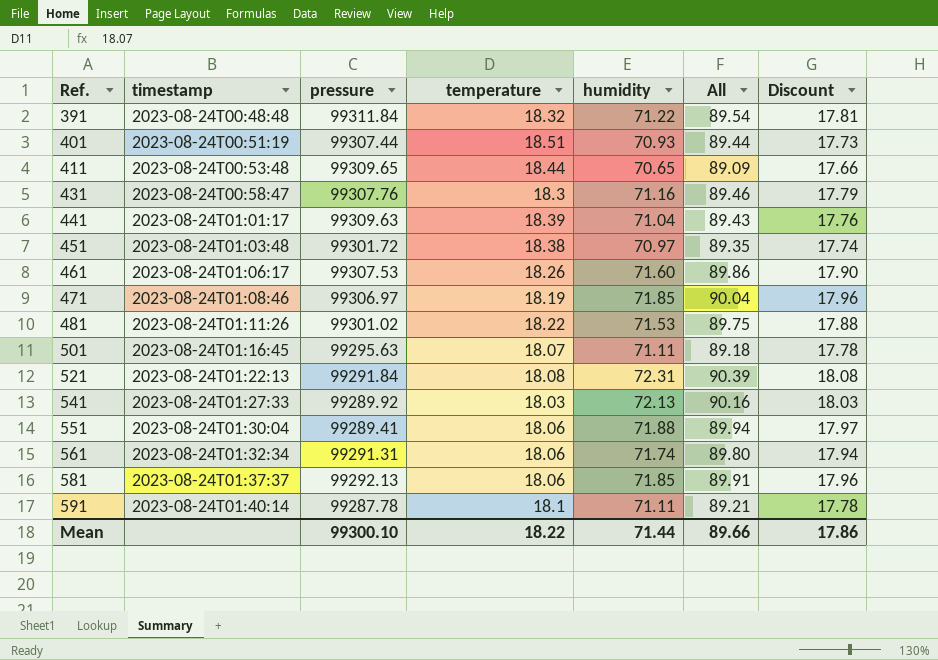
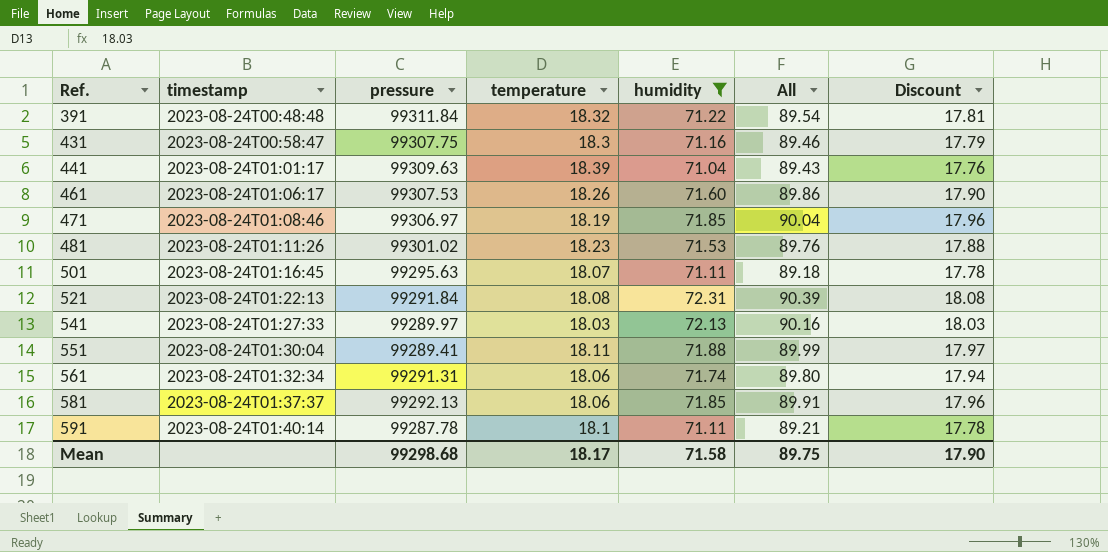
filter: none -> humidity >= 71.04
431 | pressure: 99307.76 -> 99307.75
481 | temperature: 18.22 -> 18.23
481 | All: 89.75 -> 89.76
541 | pressure: 99289.92 -> 99289.97
551 | temperature: 18.06 -> 18.11
551 | All: 89.94 -> 89.99
Mean | pressure: 99300.10 -> 99298.68
Mean | temperature: 18.22 -> 18.17
Mean | humidity: 71.44 -> 71.58
Mean | All: 89.66 -> 89.75
Mean | Discount: 17.86 -> 17.90

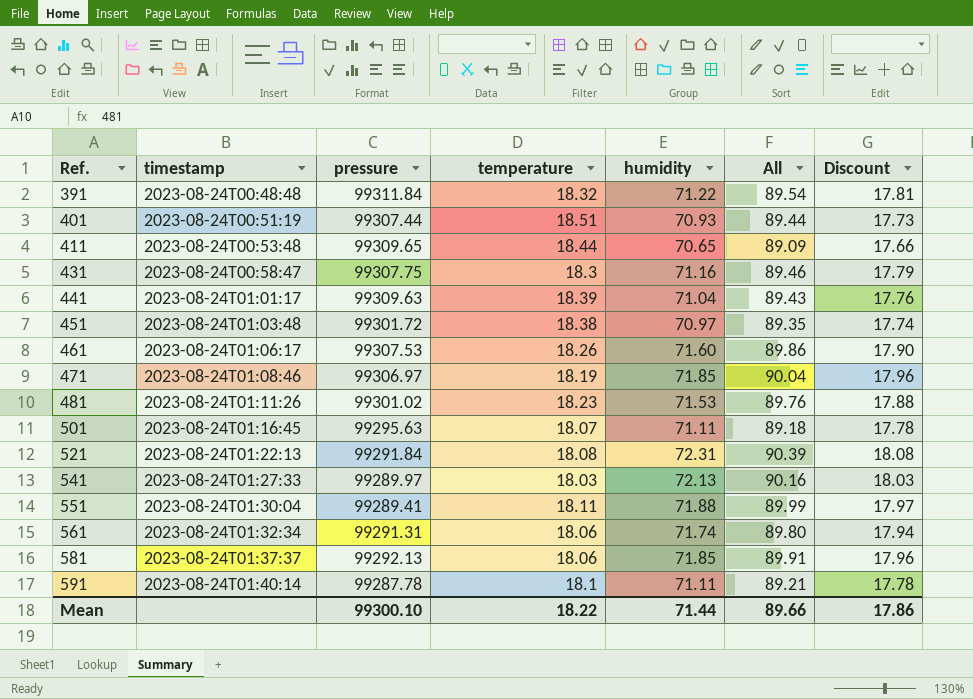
filter: humidity >= 71.04 -> none
Mean | pressure: 99298.68 -> 99300.10
Mean | temperature: 18.17 -> 18.22
Mean | humidity: 71.58 -> 71.44
Mean | All: 89.75 -> 89.66
Mean | Discount: 17.90 -> 17.86

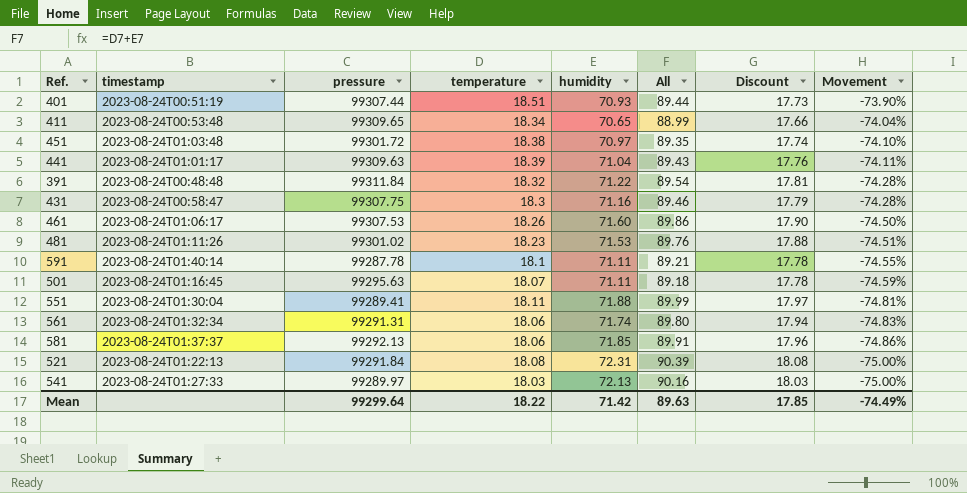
row order: Ref. ascending -> Movement descending
column Movement | formula: none -> ([temperature] - [humidity]) / [humidity]
row 471: 2023-08-24T01:08:46 | 99306.97 | 18.19 | 71.85 | 90.04 | 17.96 -> none
411 | temperature: 18.44 -> 18.34
411 | All: 89.09 -> 88.99
Mean | pressure: 99300.10 -> 99299.64
Mean | humidity: 71.44 -> 71.42
Mean | All: 89.66 -> 89.63
Mean | Discount: 17.86 -> 17.85

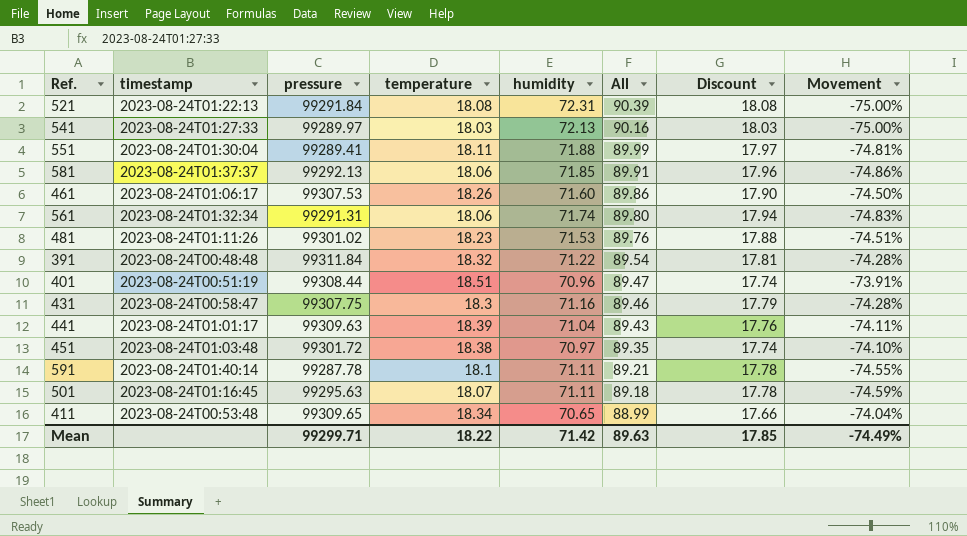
row order: Movement descending -> All descending
401 | pressure: 99307.44 -> 99308.44
401 | humidity: 70.93 -> 70.96
401 | All: 89.44 -> 89.47
401 | Discount: 17.73 -> 17.74
401 | Movement: -73.90% -> -73.91%
Mean | pressure: 99299.64 -> 99299.71

